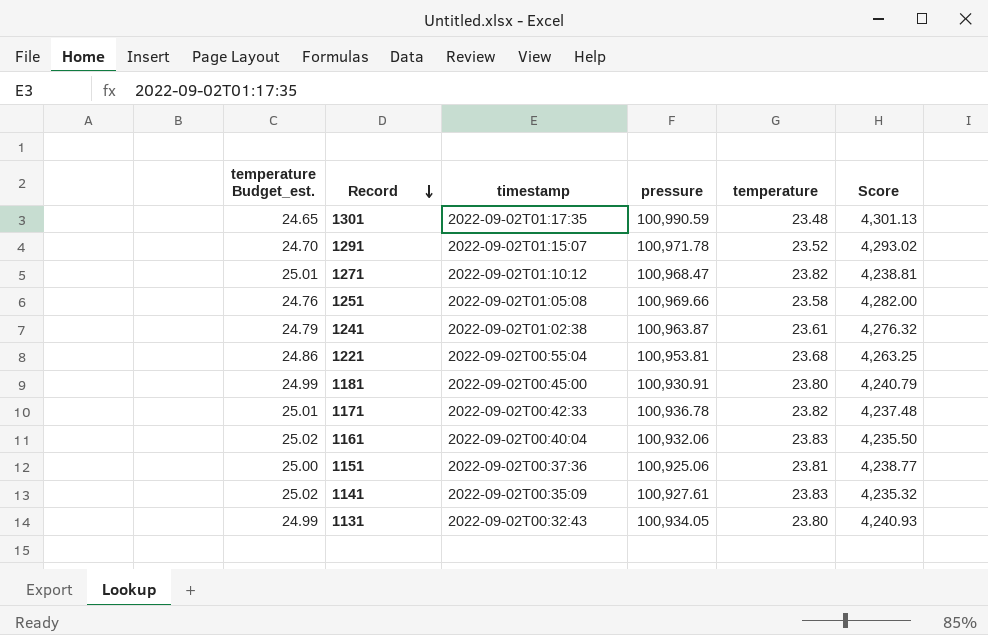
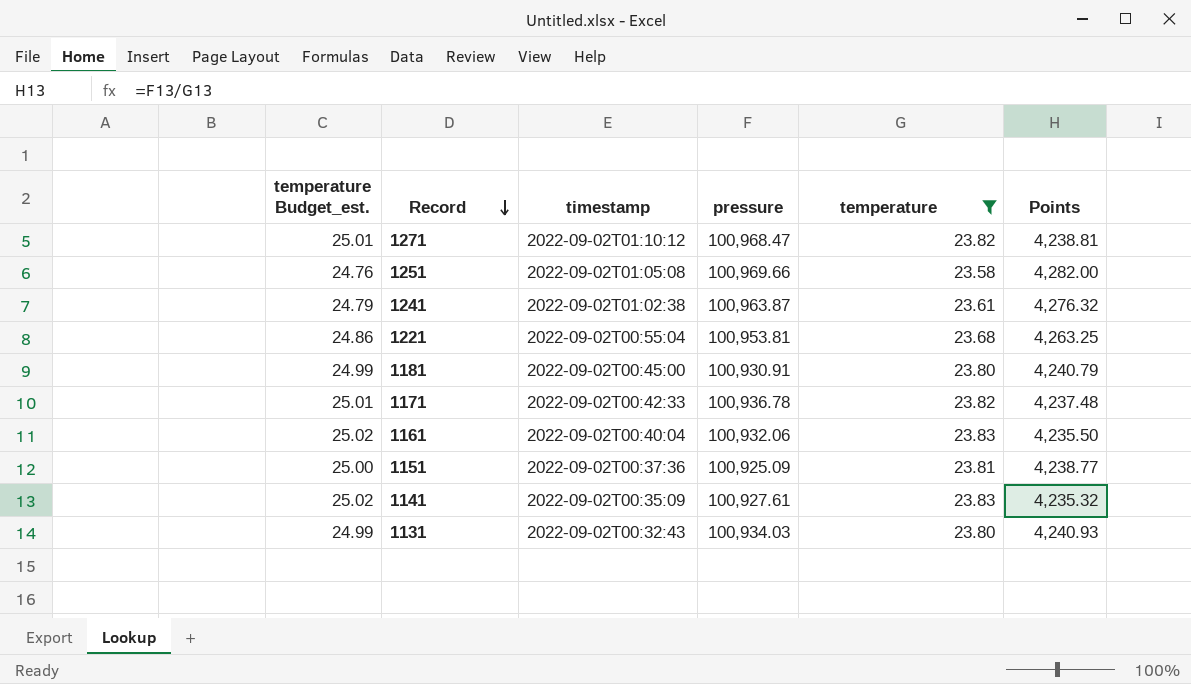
filter: none -> temperature >= 23.58
column name: Score -> Points
1151 | pressure: 100,925.06 -> 100,925.09
1131 | pressure: 100,934.05 -> 100,934.03

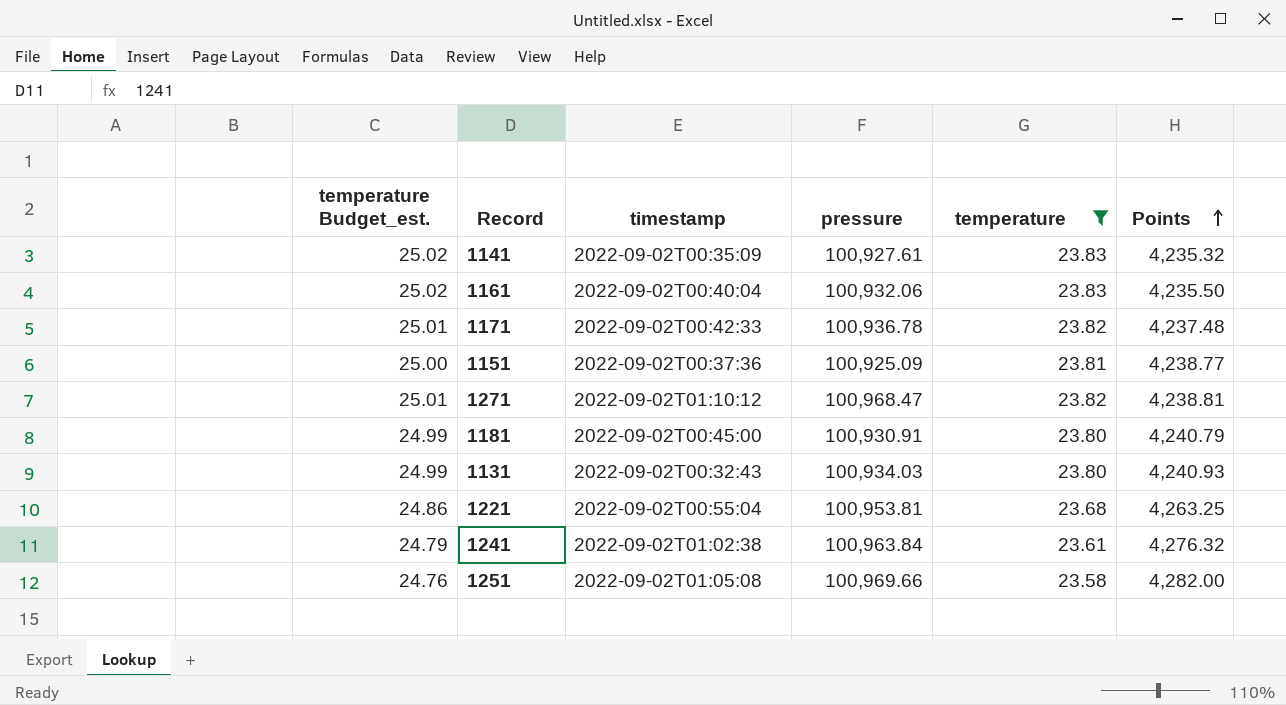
row order: Record descending -> Points ascending
1241 | pressure: 100,963.87 -> 100,963.84

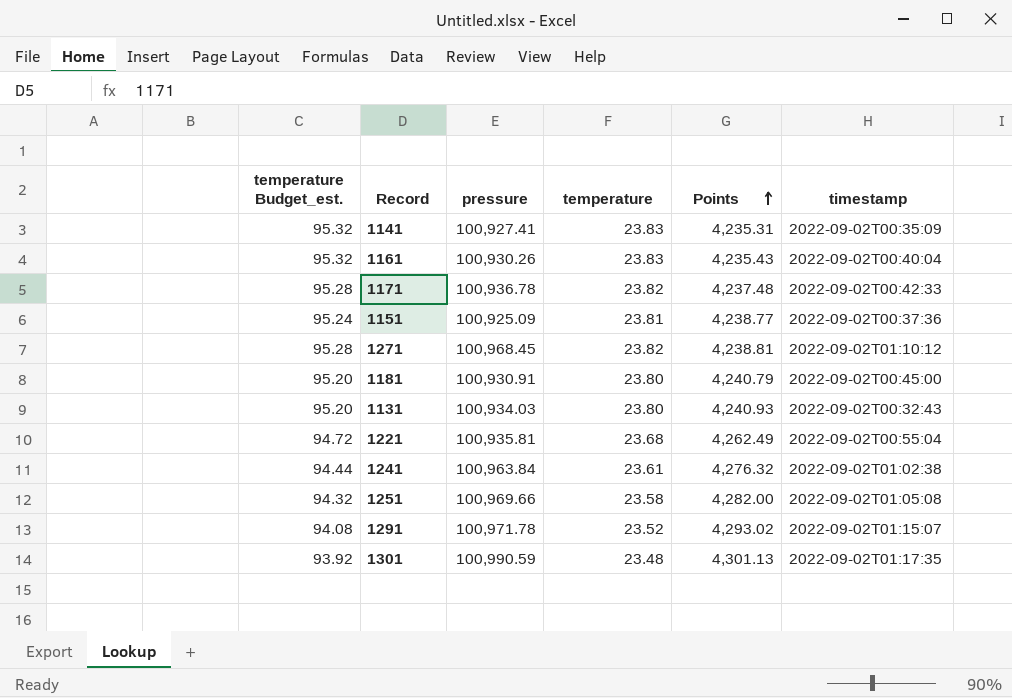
filter: temperature >= 23.58 -> none
column temperature Budget_est. | formula: [temperature] * 1.05 -> [temperature] * 4
column timestamp | position: 3 -> 6
1141 | pressure: 100,927.61 -> 100,927.41
1141 | Points: 4,235.32 -> 4,235.31
1161 | pressure: 100,932.06 -> 100,930.26
1161 | Points: 4,235.50 -> 4,235.43
1271 | pressure: 100,968.47 -> 100,968.45
1221 | pressure: 100,953.81 -> 100,935.81
1221 | Points: 4,263.25 -> 4,262.49

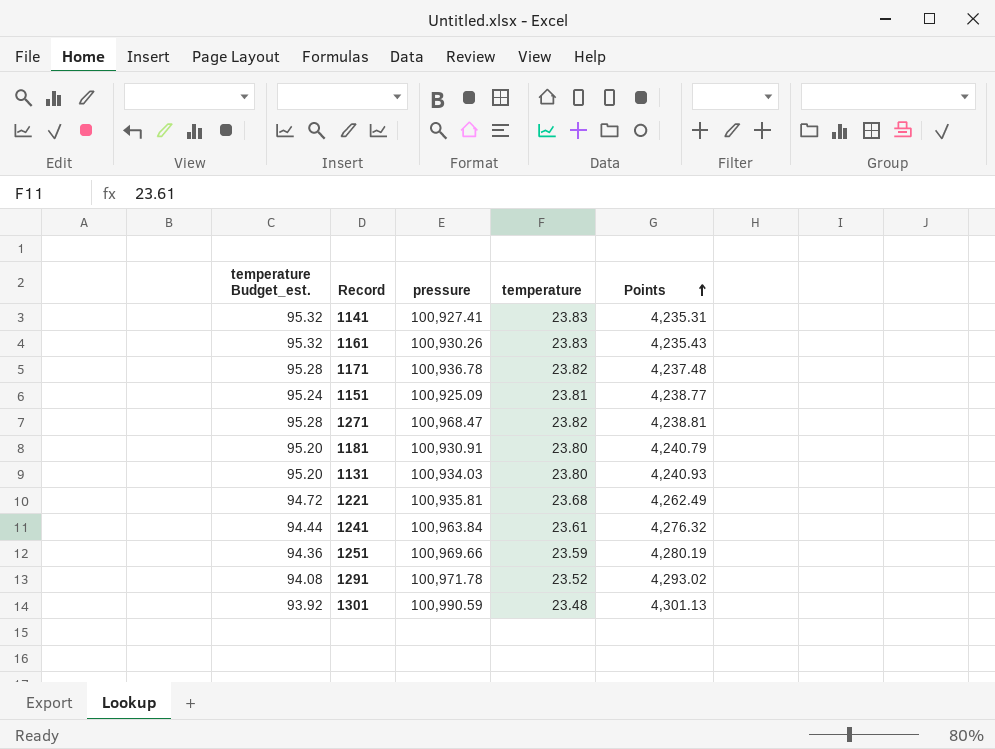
column timestamp | position: 6 -> none
1271 | pressure: 100,968.45 -> 100,968.47
1251 | temperature Budget_est.: 94.32 -> 94.36
1251 | temperature: 23.58 -> 23.59
1251 | Points: 4,282.00 -> 4,280.19

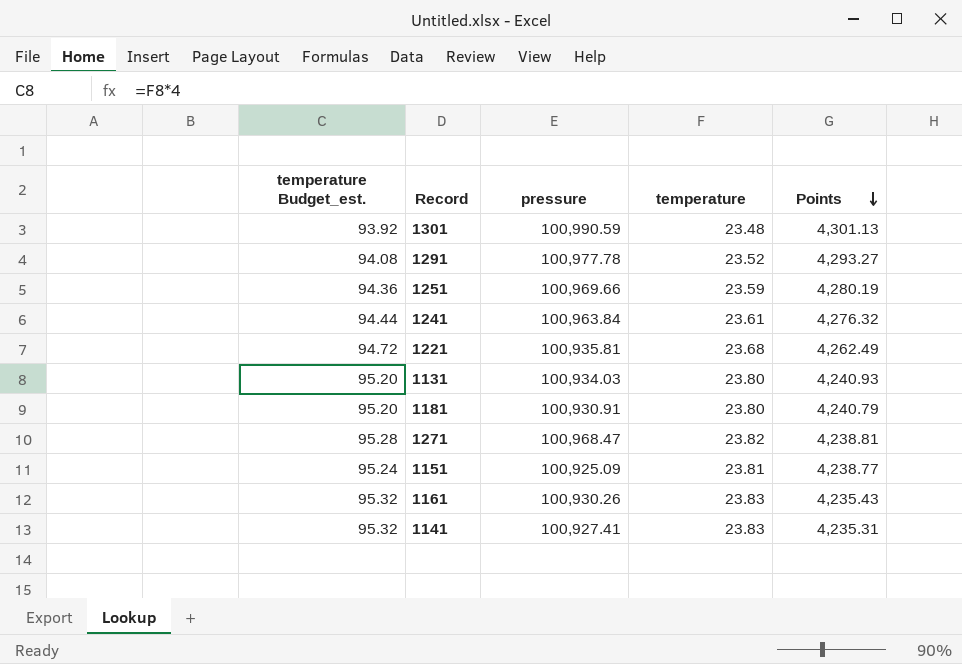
row order: Points ascending -> Points descending
row 1171: 95.28 | 100,936.78 | 23.82 | 4,237.48 -> none
1291 | pressure: 100,971.78 -> 100,977.78
1291 | Points: 4,293.02 -> 4,293.27

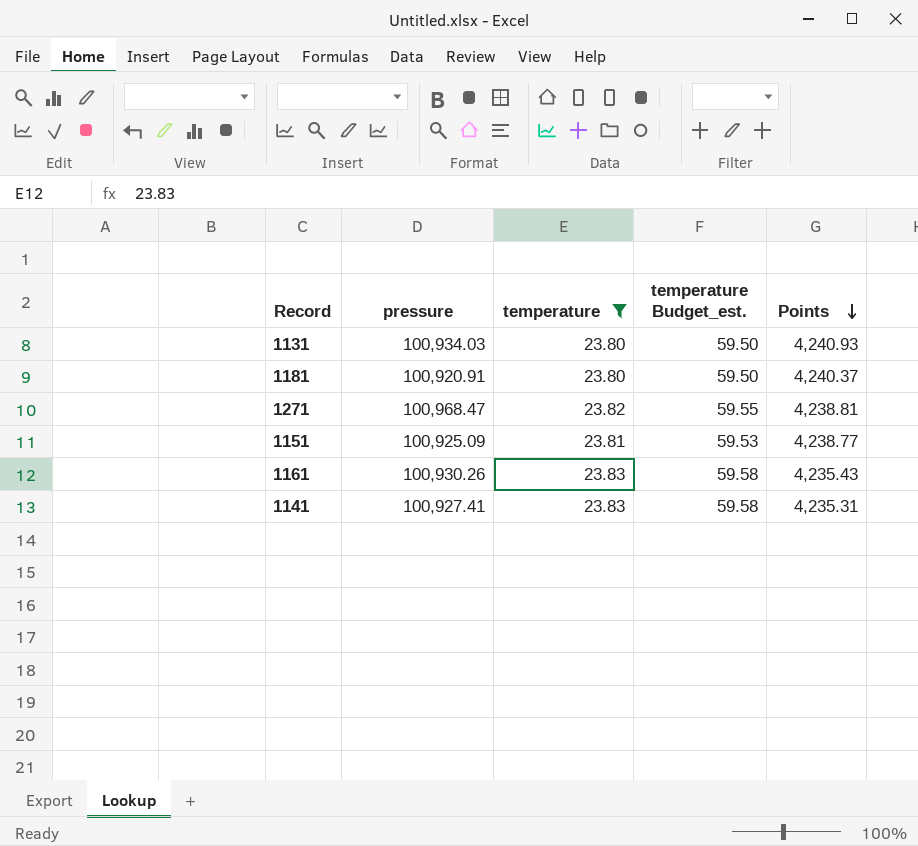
filter: none -> temperature >= 23.80
column temperature Budget_est. | formula: [temperature] * 4 -> [temperature] * 2.5
column temperature Budget_est. | position: 1 -> 4
1181 | pressure: 100,930.91 -> 100,920.91
1181 | Points: 4,240.79 -> 4,240.37

